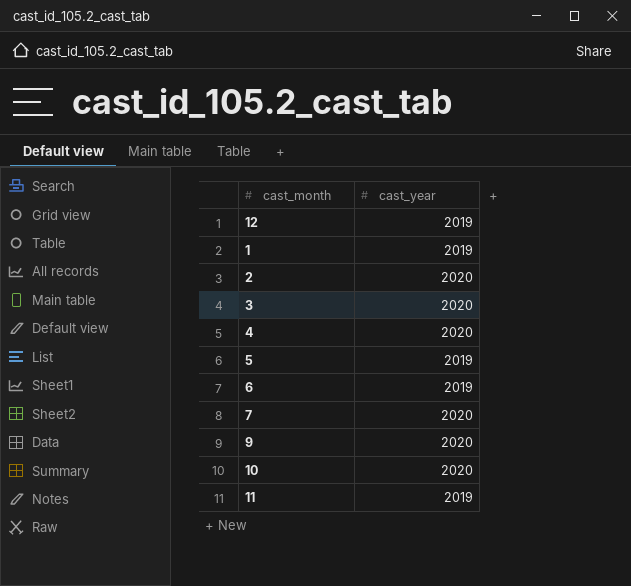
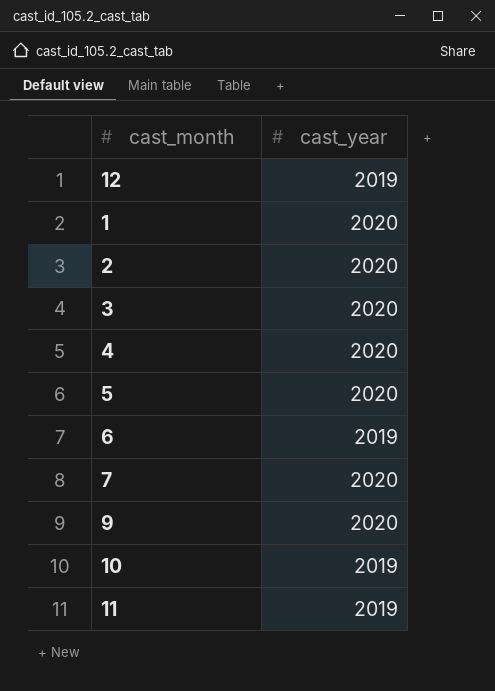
1 | cast_year: 2019 -> 2020
5 | cast_year: 2019 -> 2020
10 | cast_year: 2020 -> 2019

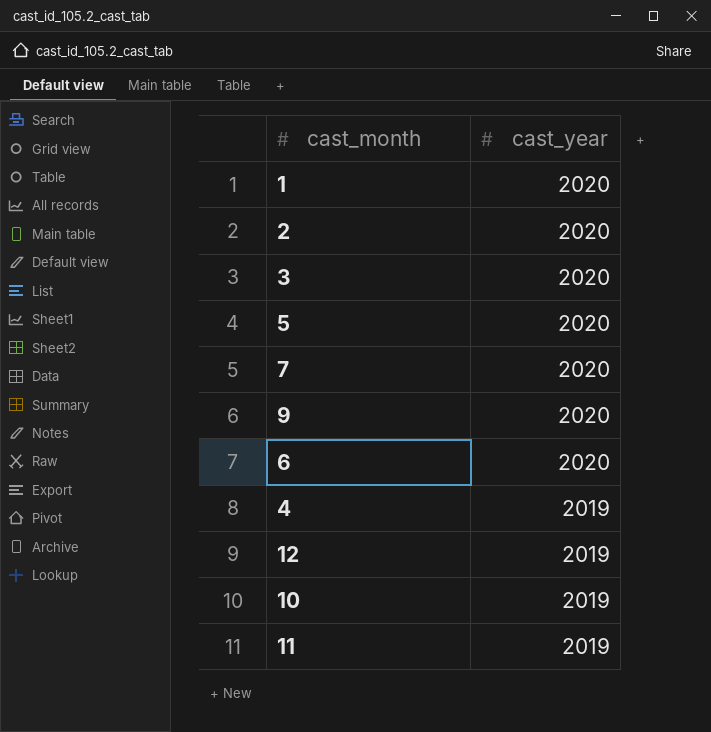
row order: none -> cast_year descending
6 | cast_year: 2019 -> 2020
4 | cast_year: 2020 -> 2019

